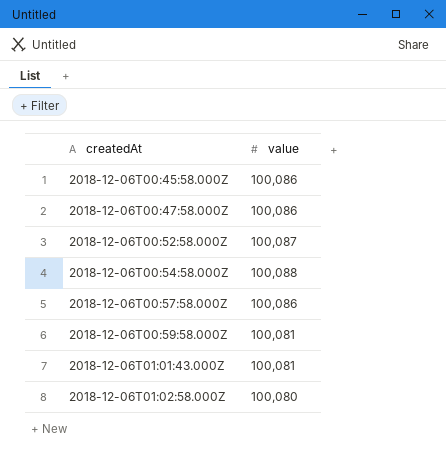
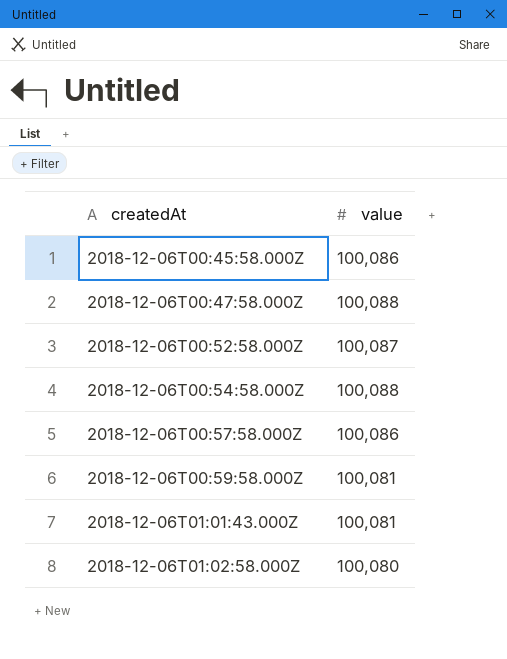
2018-12-06T00:47:58.000Z | value: 100,086 -> 100,088

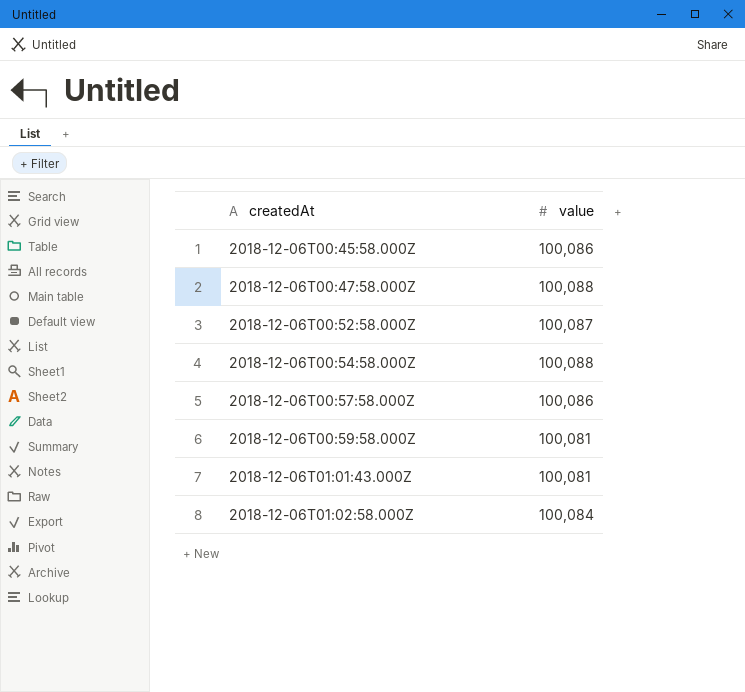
2018-12-06T01:02:58.000Z | value: 100,080 -> 100,084

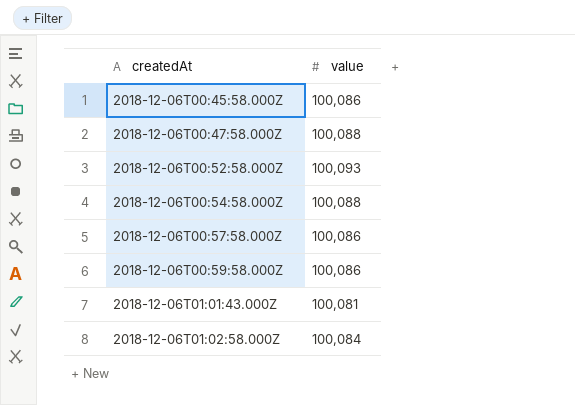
2018-12-06T00:52:58.000Z | value: 100,087 -> 100,093
2018-12-06T00:59:58.000Z | value: 100,081 -> 100,086

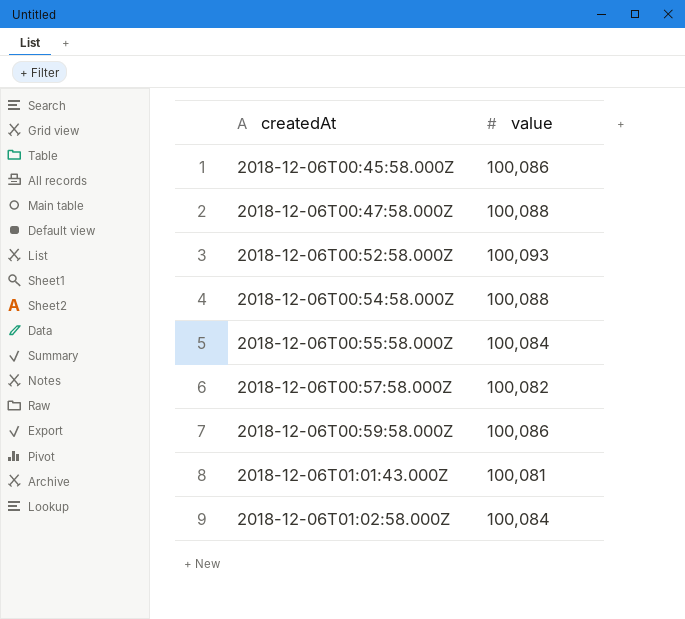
row 2018-12-06T00:55:58.000Z: none -> 100,084
2018-12-06T00:57:58.000Z | value: 100,086 -> 100,082

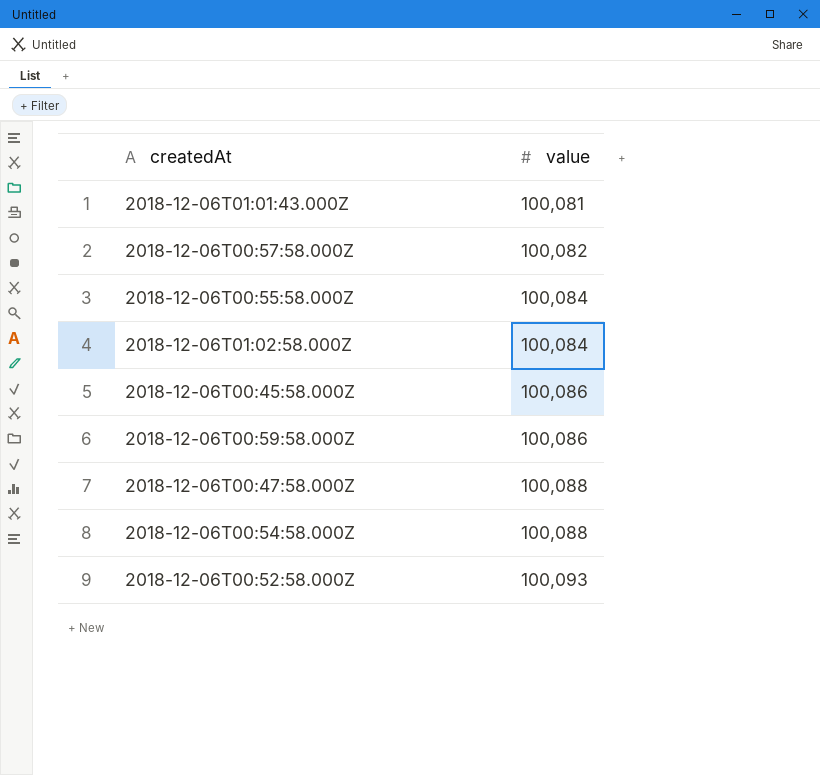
row order: createdAt ascending -> value ascending

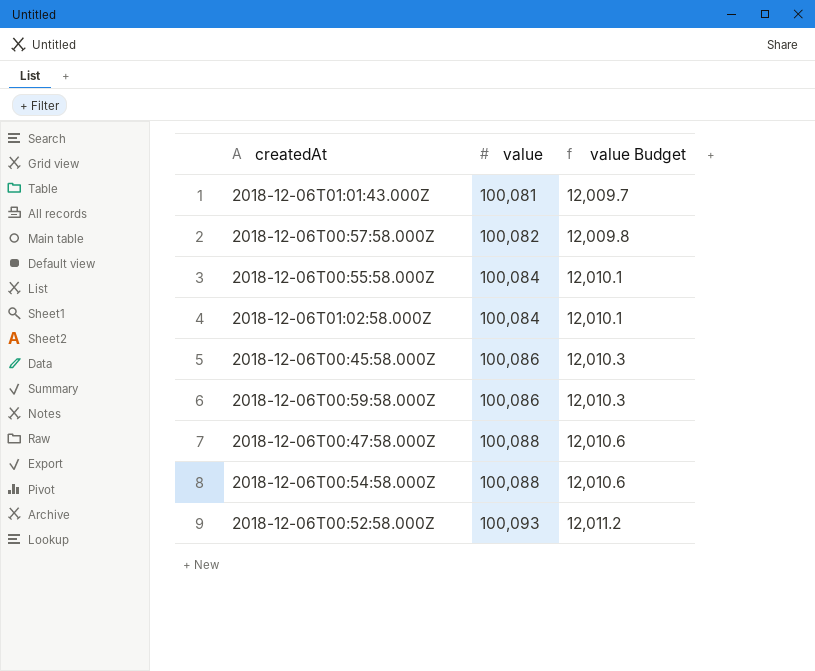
column value Budget | formula: none -> [value] * 0.12

